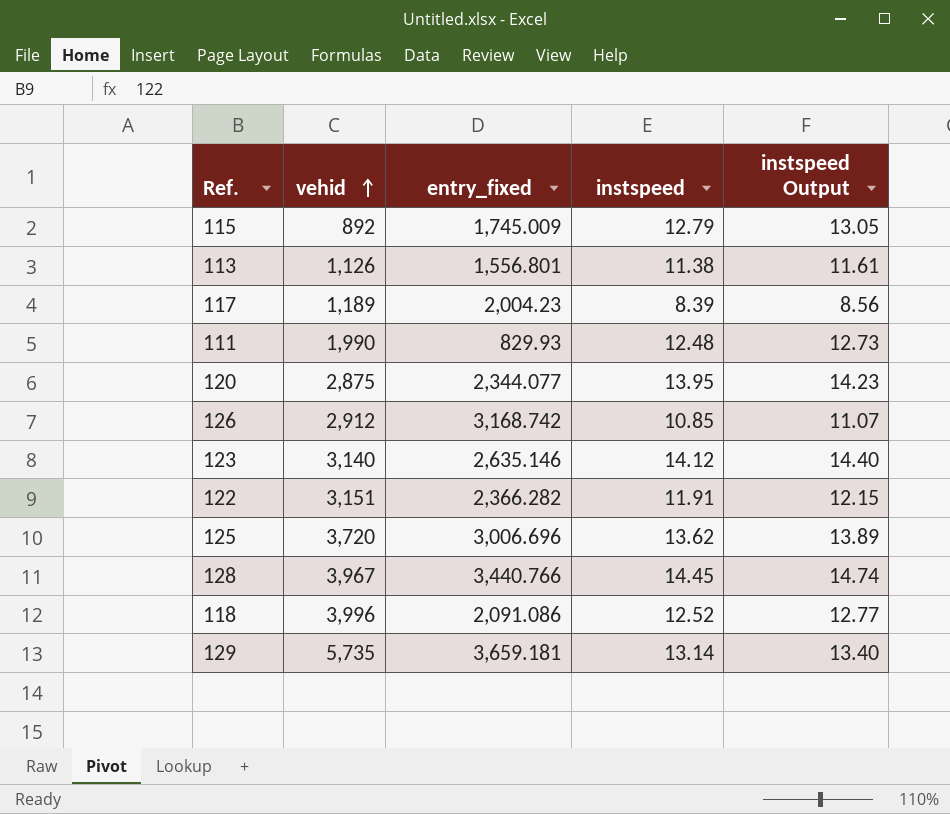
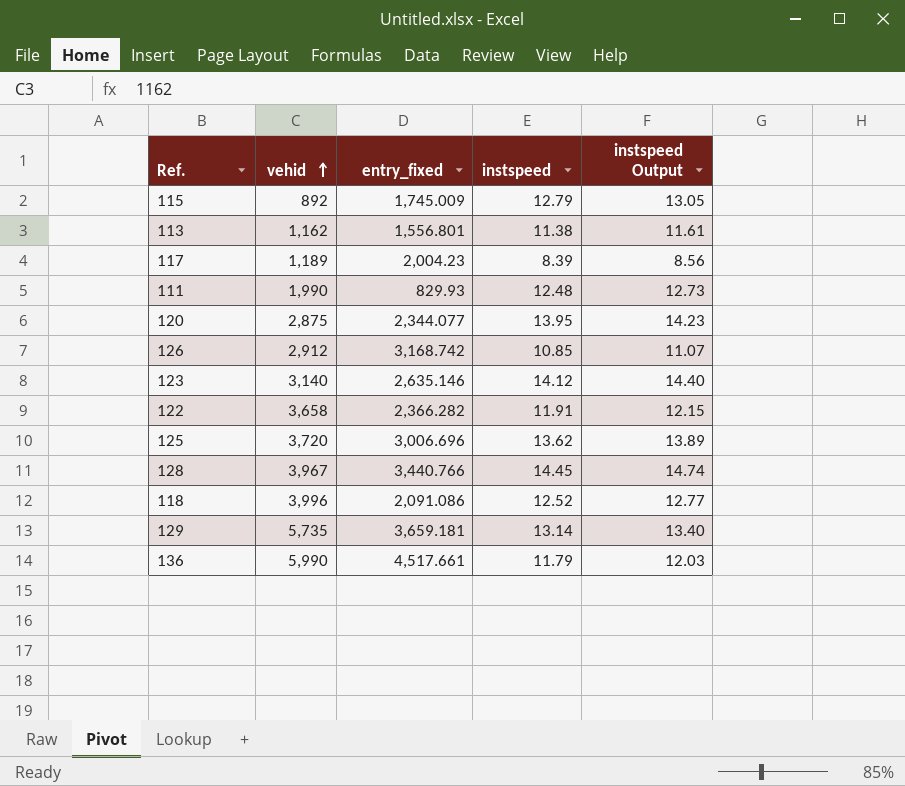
113 | vehid: 1,126 -> 1,162
122 | vehid: 3,151 -> 3,658
row 136: none -> 5,990 | 4,517.661 | 11.79 | 12.03

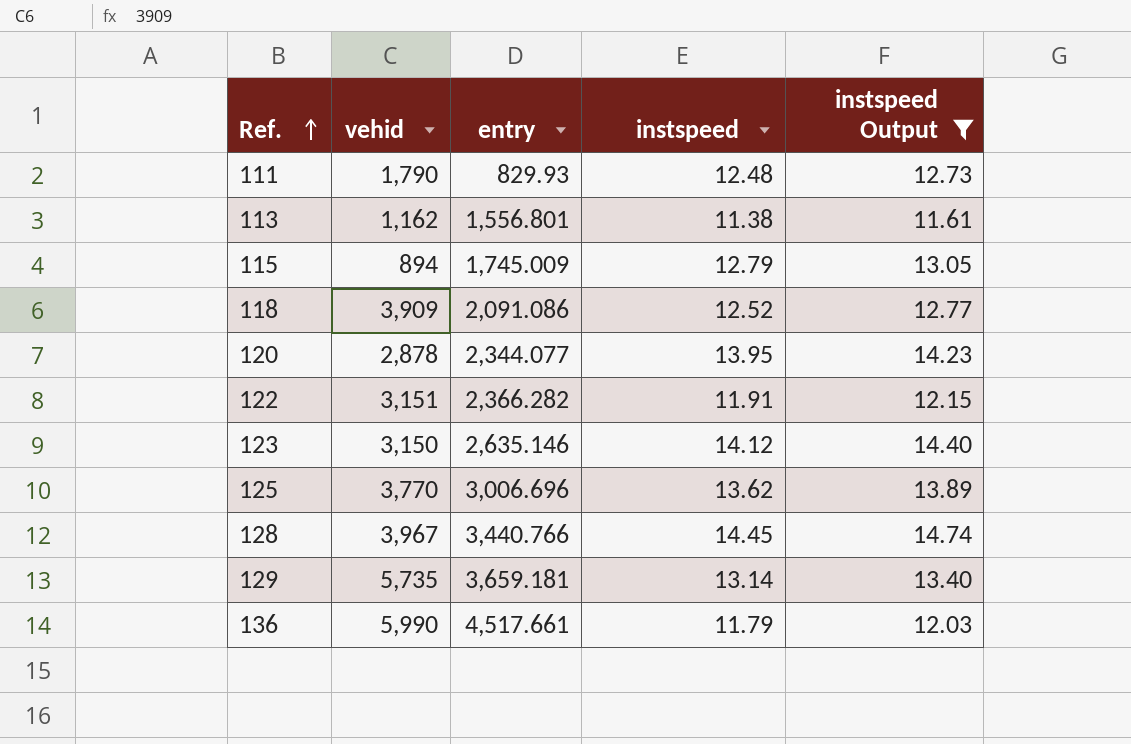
filter: none -> instspeed Output >= 11.61
row order: vehid ascending -> Ref. ascending
column name: entry_fixed -> entry
111 | vehid: 1,990 -> 1,790
115 | vehid: 892 -> 894
118 | vehid: 3,996 -> 3,909
120 | vehid: 2,875 -> 2,878
122 | vehid: 3,658 -> 3,151
123 | vehid: 3,140 -> 3,150
125 | vehid: 3,720 -> 3,770

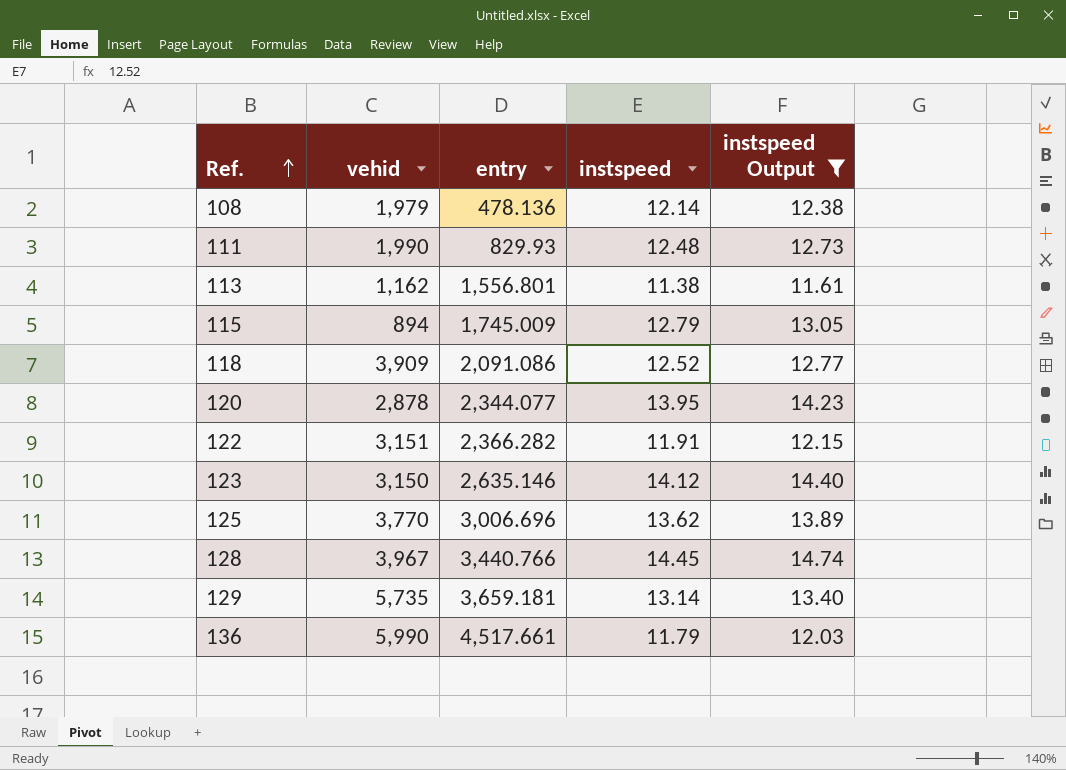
row 108: none -> 1,979 | 478.136 | 12.14 | 12.38
111 | vehid: 1,790 -> 1,990

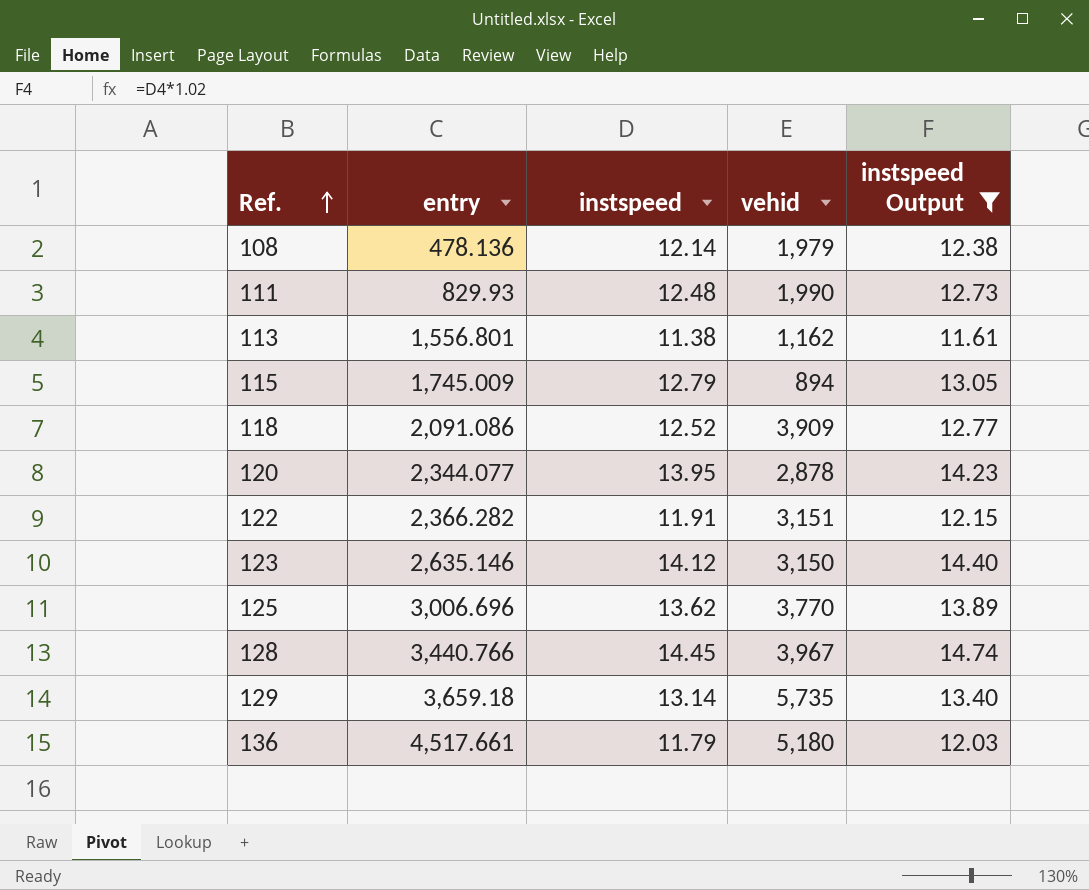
column vehid | position: 2 -> 4
129 | entry: 3,659.181 -> 3,659.18
136 | vehid: 5,990 -> 5,180

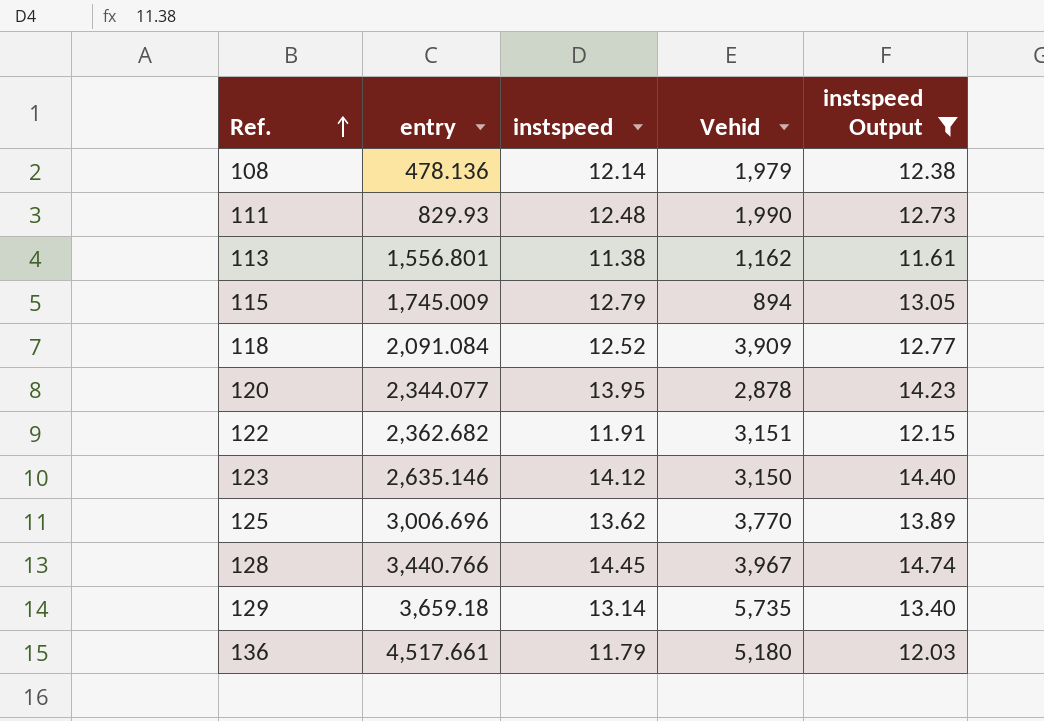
column name: vehid -> Vehid
118 | entry: 2,091.086 -> 2,091.084
122 | entry: 2,366.282 -> 2,362.682

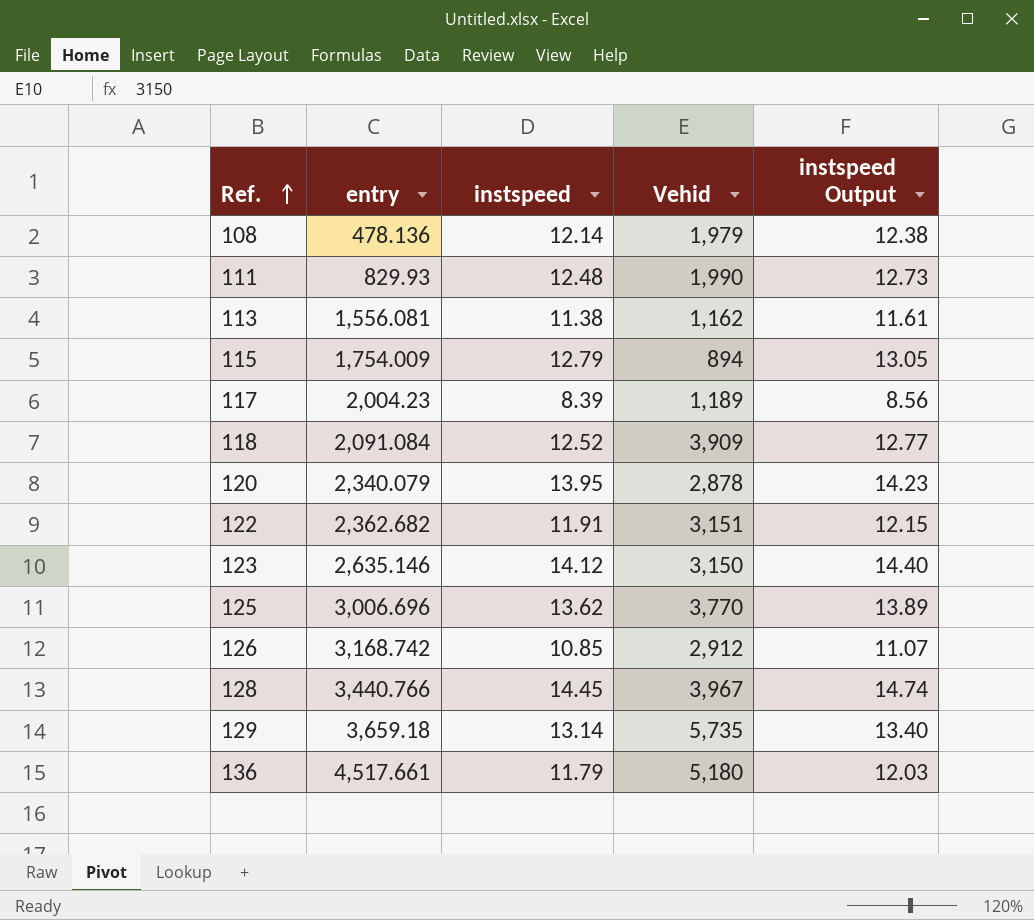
filter: instspeed Output >= 11.61 -> none
113 | entry: 1,556.801 -> 1,556.081
115 | entry: 1,745.009 -> 1,754.009
120 | entry: 2,344.077 -> 2,340.079

